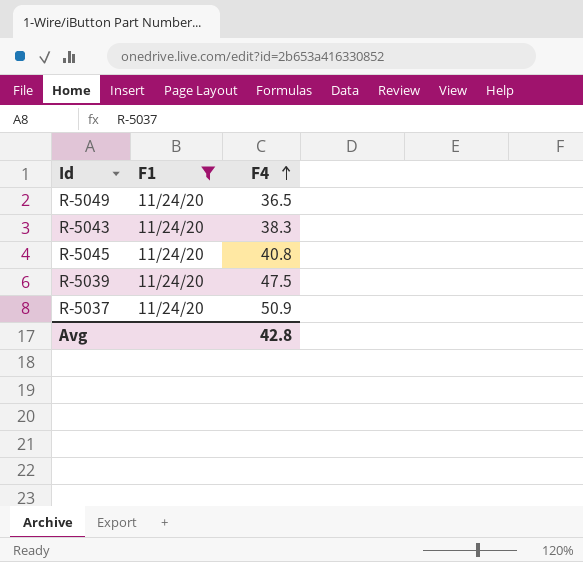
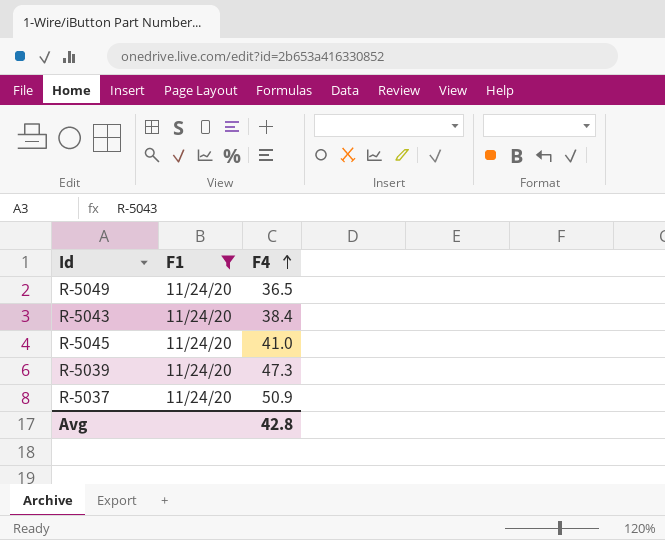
R-5043 | F4: 38.3 -> 38.4
R-5045 | F4: 40.8 -> 41.0
R-5039 | F4: 47.5 -> 47.3

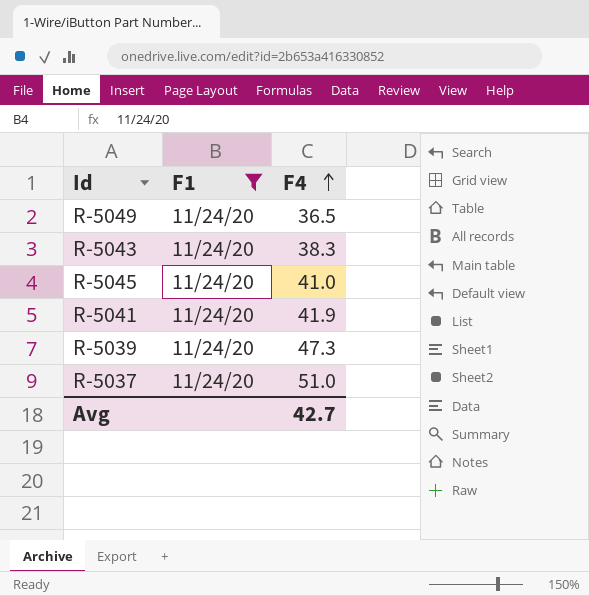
R-5043 | F4: 38.4 -> 38.3
row R-5041: none -> 11/24/20 | 41.9
R-5037 | F4: 50.9 -> 51.0
Avg | F4: 42.8 -> 42.7

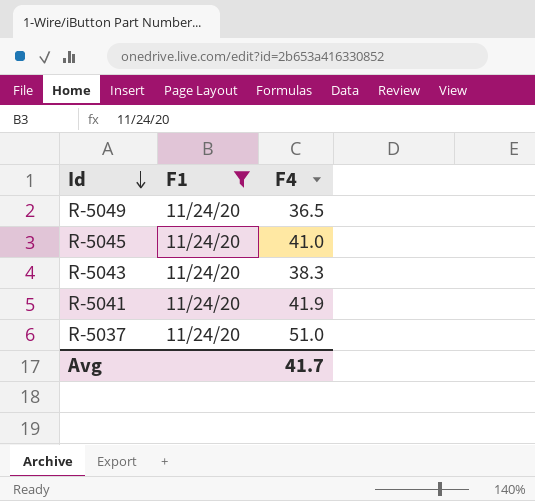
row order: F4 ascending -> Id descending
row R-5039: 11/24/20 | 47.3 -> none
Avg | F4: 42.7 -> 41.7

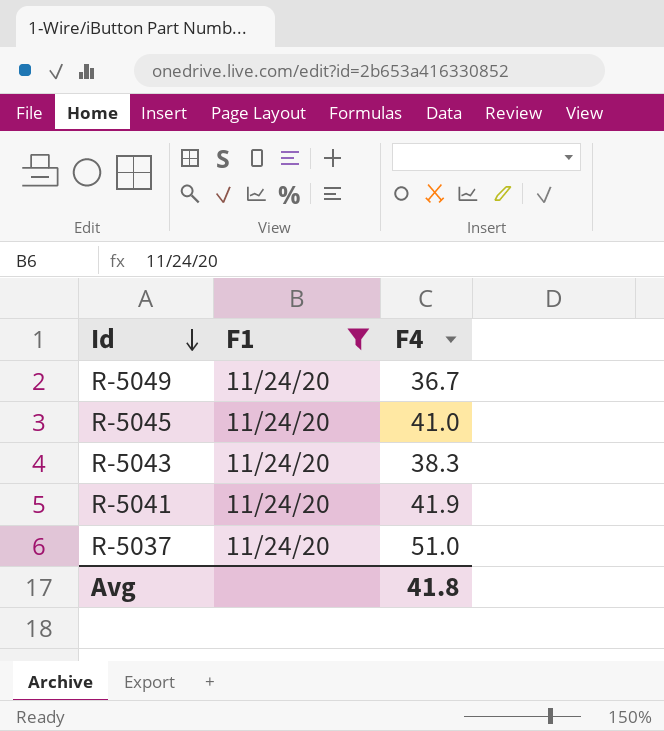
R-5049 | F4: 36.5 -> 36.7
Avg | F4: 41.7 -> 41.8

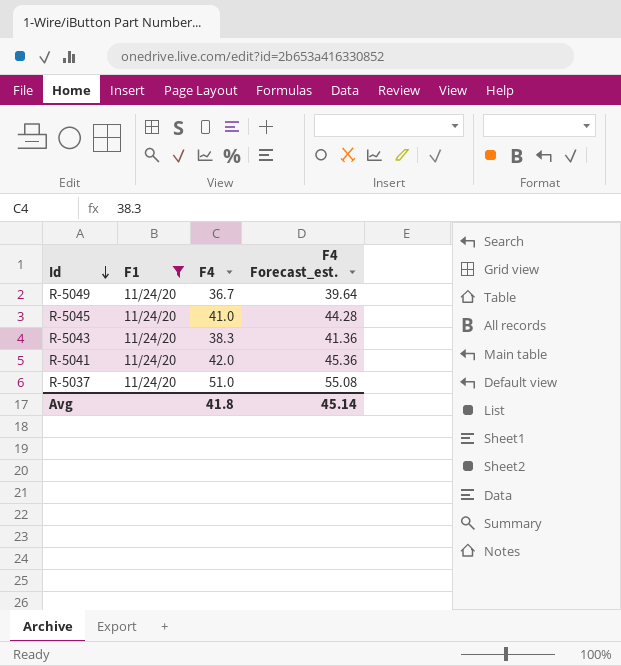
column F4 Forecast_est. | formula: none -> [F4] * 1.08
R-5041 | F4: 41.9 -> 42.0

